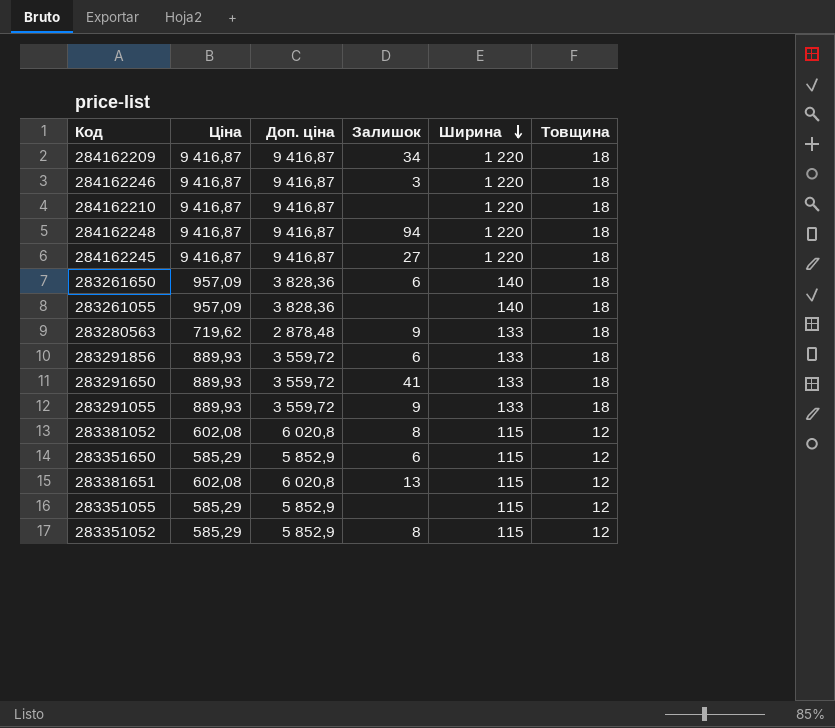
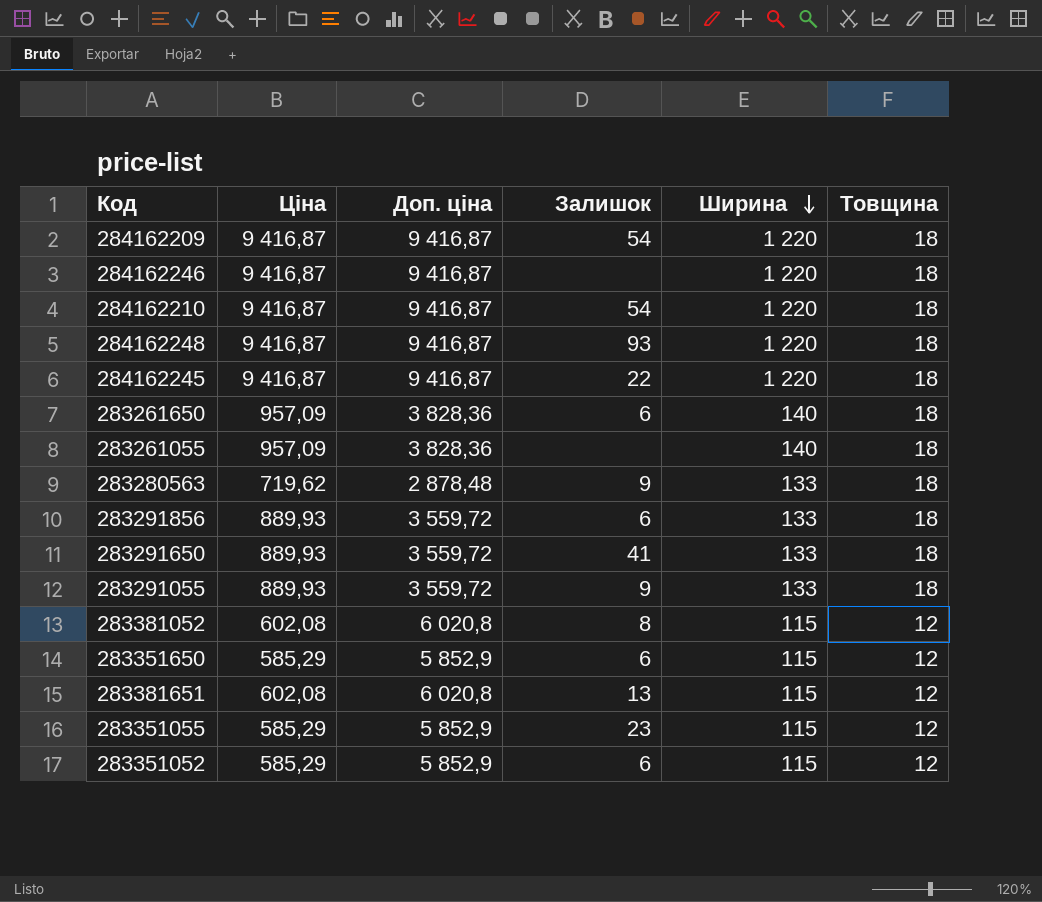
284162209 | Залишок: 34 -> 54
284162246 | Залишок: 3 -> none
284162210 | Залишок: none -> 54
284162248 | Залишок: 94 -> 93
284162245 | Залишок: 27 -> 22
283351055 | Залишок: none -> 23
283351052 | Залишок: 8 -> 6

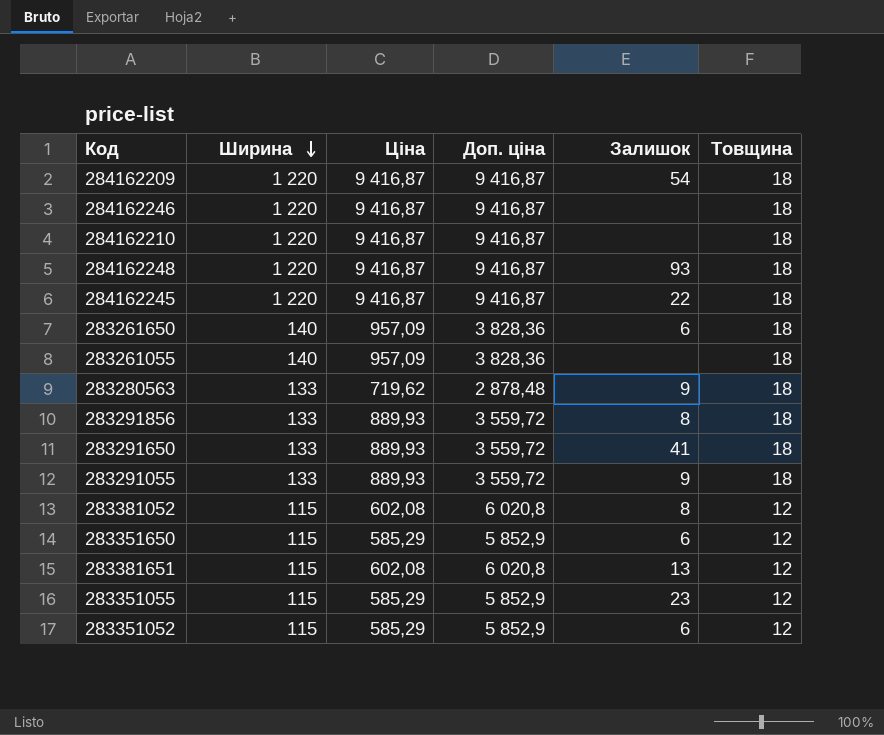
column Ширина | position: 5 -> 2
284162210 | Залишок: 54 -> none
283291856 | Залишок: 6 -> 8

